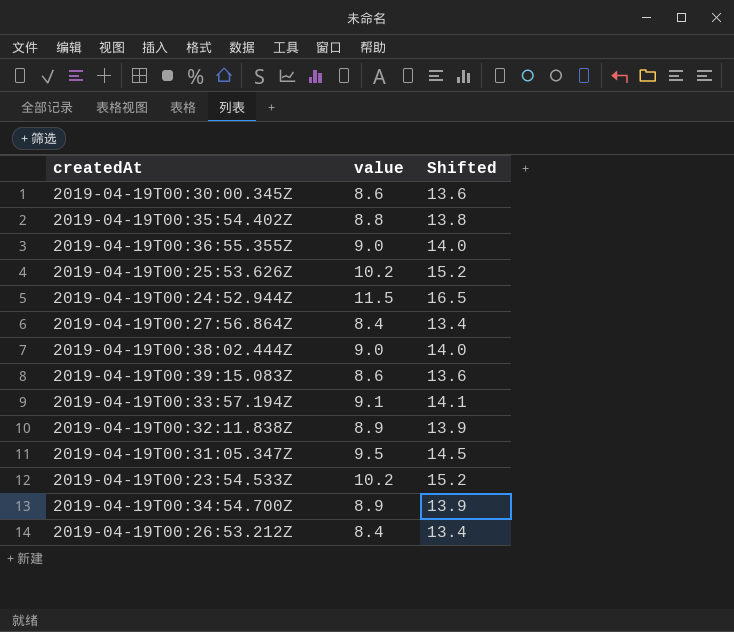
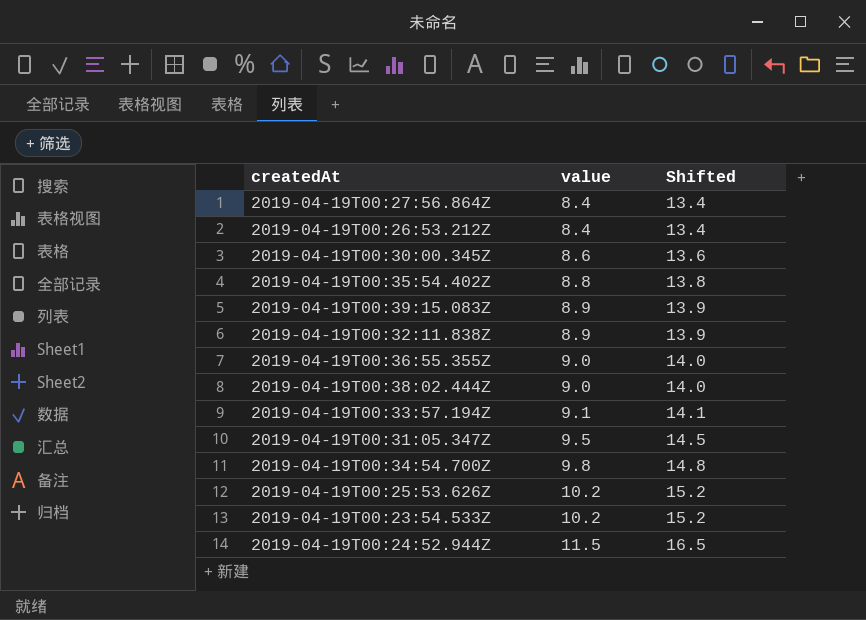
row order: none -> value ascending
2019-04-19T00:39:15.083Z | value: 8.6 -> 8.9
2019-04-19T00:39:15.083Z | Shifted: 13.6 -> 13.9
2019-04-19T00:34:54.700Z | value: 8.9 -> 9.8
2019-04-19T00:34:54.700Z | Shifted: 13.9 -> 14.8

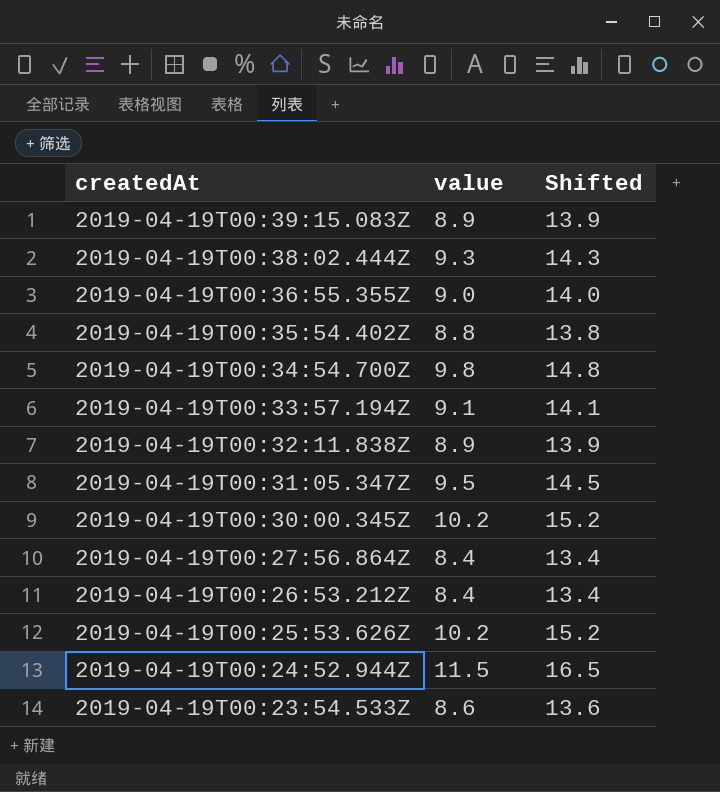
row order: value ascending -> createdAt descending
2019-04-19T00:38:02.444Z | value: 9.0 -> 9.3
2019-04-19T00:38:02.444Z | Shifted: 14.0 -> 14.3
2019-04-19T00:30:00.345Z | value: 8.6 -> 10.2
2019-04-19T00:30:00.345Z | Shifted: 13.6 -> 15.2
2019-04-19T00:23:54.533Z | value: 10.2 -> 8.6
2019-04-19T00:23:54.533Z | Shifted: 15.2 -> 13.6

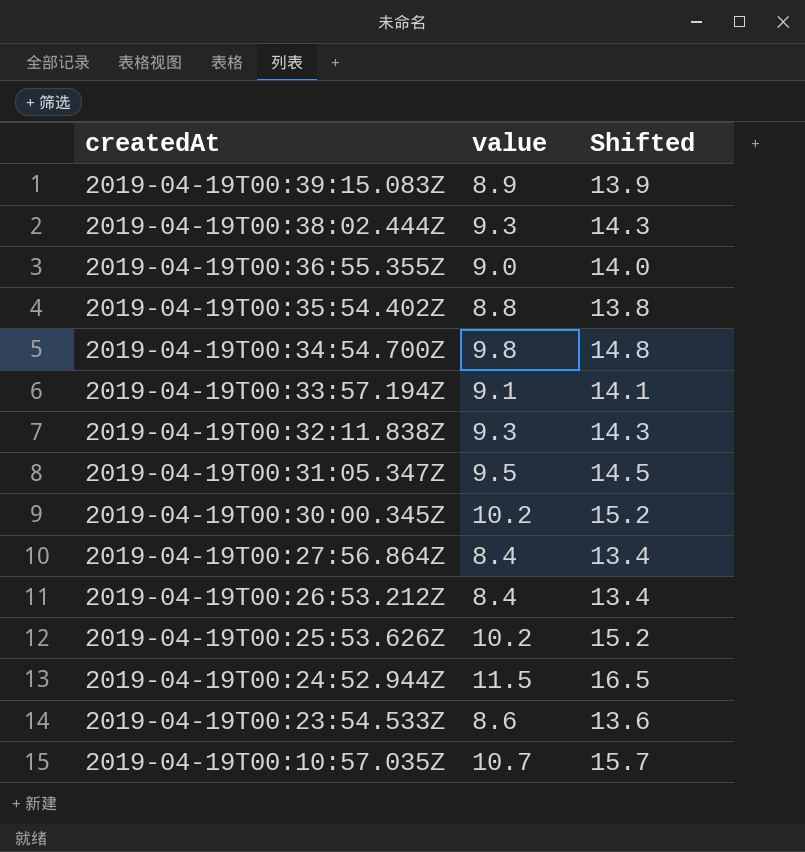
2019-04-19T00:32:11.838Z | value: 8.9 -> 9.3
2019-04-19T00:32:11.838Z | Shifted: 13.9 -> 14.3
row 2019-04-19T00:10:57.035Z: none -> 10.7 | 15.7

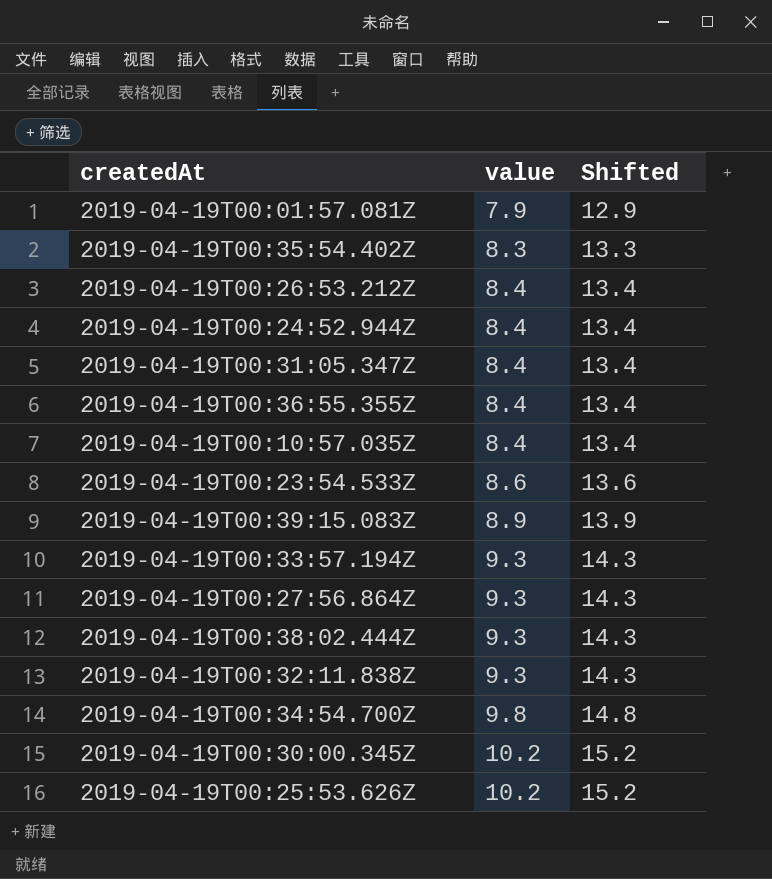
row order: createdAt descending -> value ascending
row 2019-04-19T00:01:57.081Z: none -> 7.9 | 12.9
2019-04-19T00:35:54.402Z | value: 8.8 -> 8.3
2019-04-19T00:35:54.402Z | Shifted: 13.8 -> 13.3
2019-04-19T00:24:52.944Z | value: 11.5 -> 8.4
2019-04-19T00:24:52.944Z | Shifted: 16.5 -> 13.4
2019-04-19T00:31:05.347Z | value: 9.5 -> 8.4
2019-04-19T00:31:05.347Z | Shifted: 14.5 -> 13.4
2019-04-19T00:36:55.355Z | value: 9.0 -> 8.4
2019-04-19T00:36:55.355Z | Shifted: 14.0 -> 13.4
2019-04-19T00:10:57.035Z | value: 10.7 -> 8.4
2019-04-19T00:10:57.035Z | Shifted: 15.7 -> 13.4
2019-04-19T00:33:57.194Z | value: 9.1 -> 9.3
2019-04-19T00:33:57.194Z | Shifted: 14.1 -> 14.3
2019-04-19T00:27:56.864Z | value: 8.4 -> 9.3
2019-04-19T00:27:56.864Z | Shifted: 13.4 -> 14.3

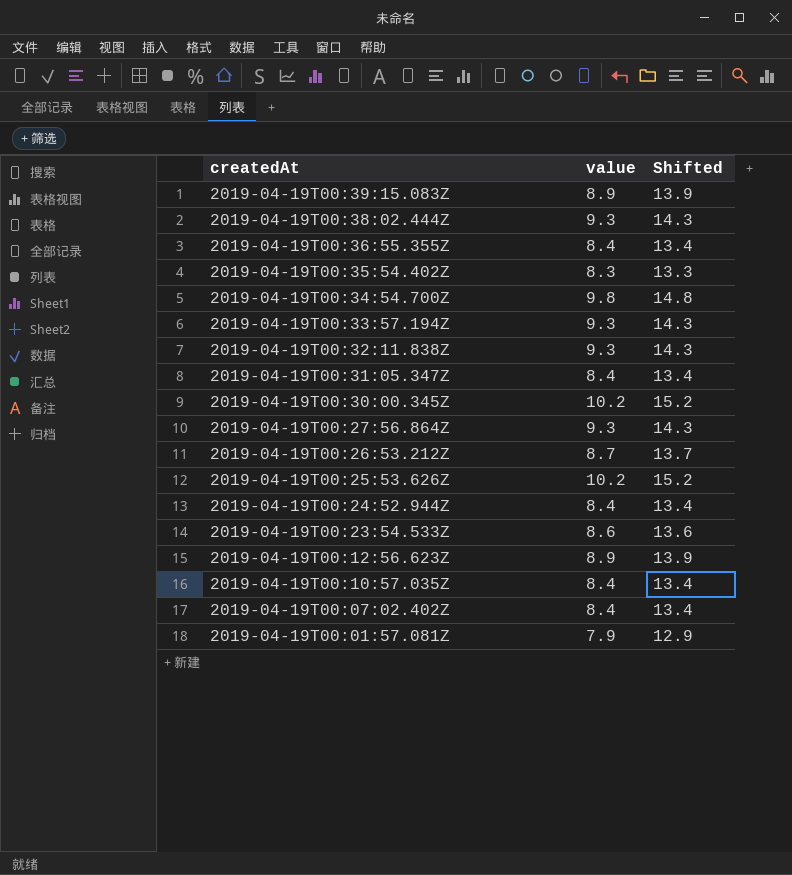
row order: value ascending -> createdAt descending
2019-04-19T00:26:53.212Z | value: 8.4 -> 8.7
2019-04-19T00:26:53.212Z | Shifted: 13.4 -> 13.7
row 2019-04-19T00:12:56.623Z: none -> 8.9 | 13.9
row 2019-04-19T00:07:02.402Z: none -> 8.4 | 13.4

